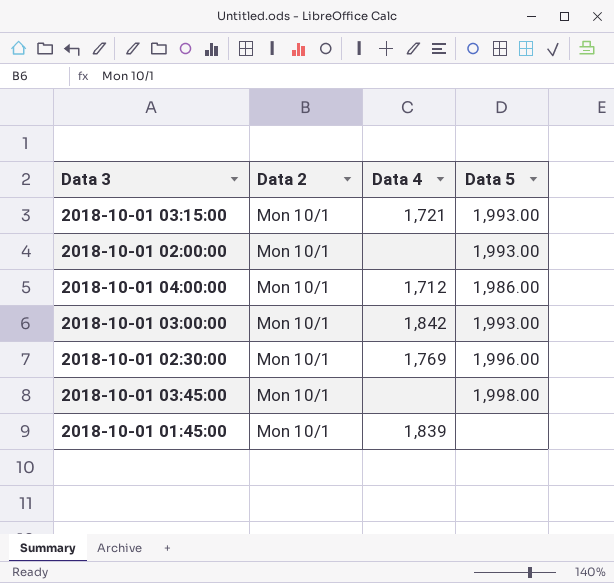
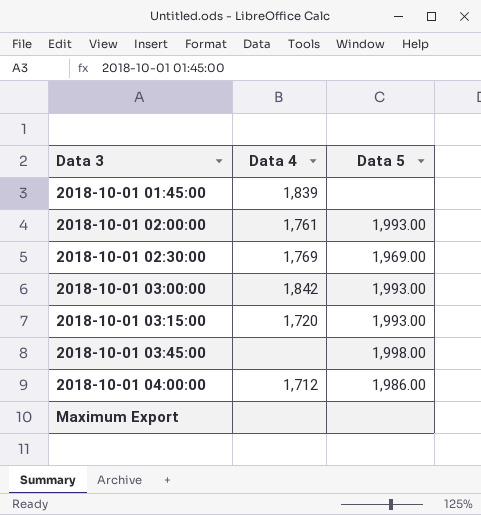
row order: none -> Data 3 ascending
column Data 2 | position: 2 -> none
2018-10-01 02:00:00 | Data 4: none -> 1,761
2018-10-01 02:30:00 | Data 5: 1,996.00 -> 1,969.00
2018-10-01 03:15:00 | Data 4: 1,721 -> 1,720
row Maximum Export: none -> none | none

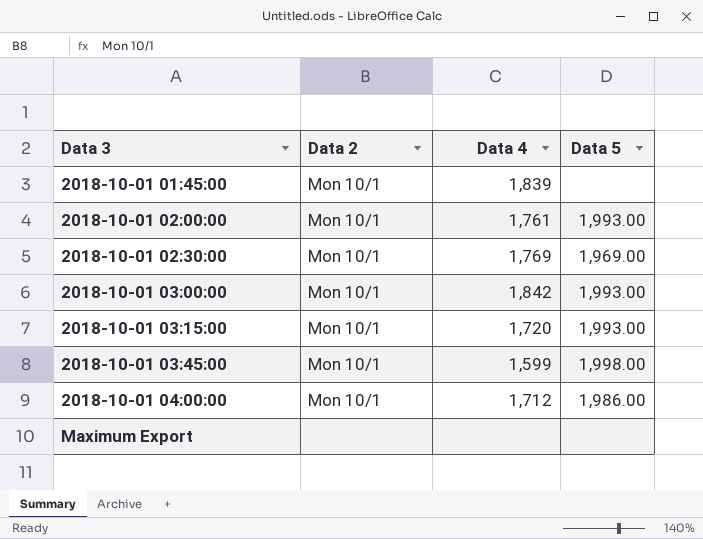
column Data 2 | position: none -> 2
2018-10-01 03:45:00 | Data 4: none -> 1,599

